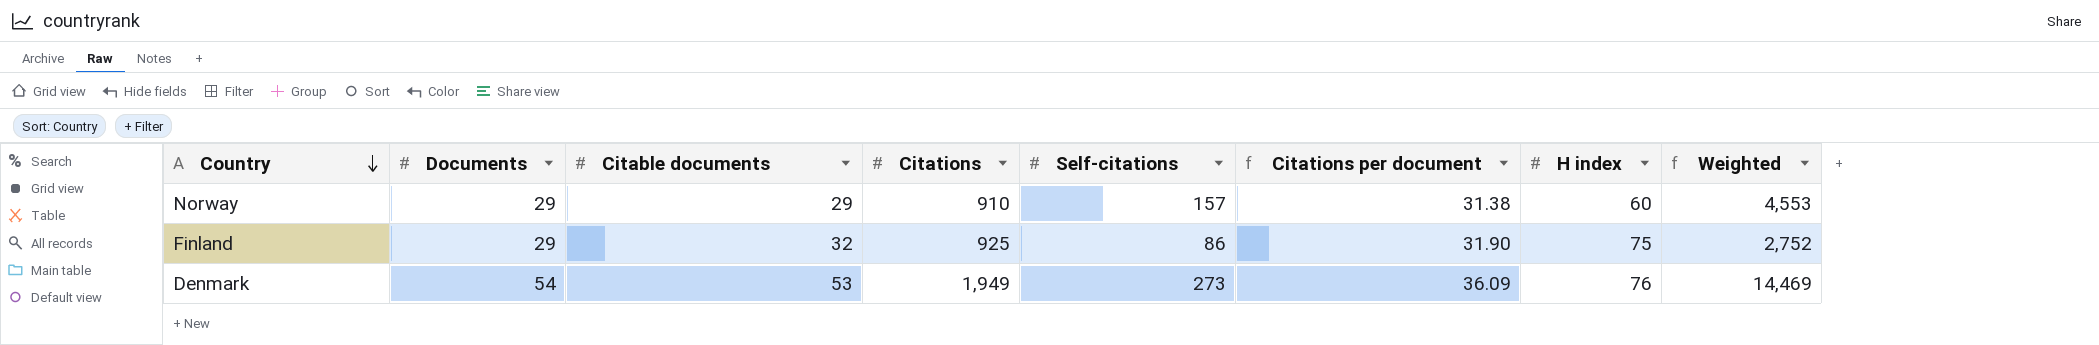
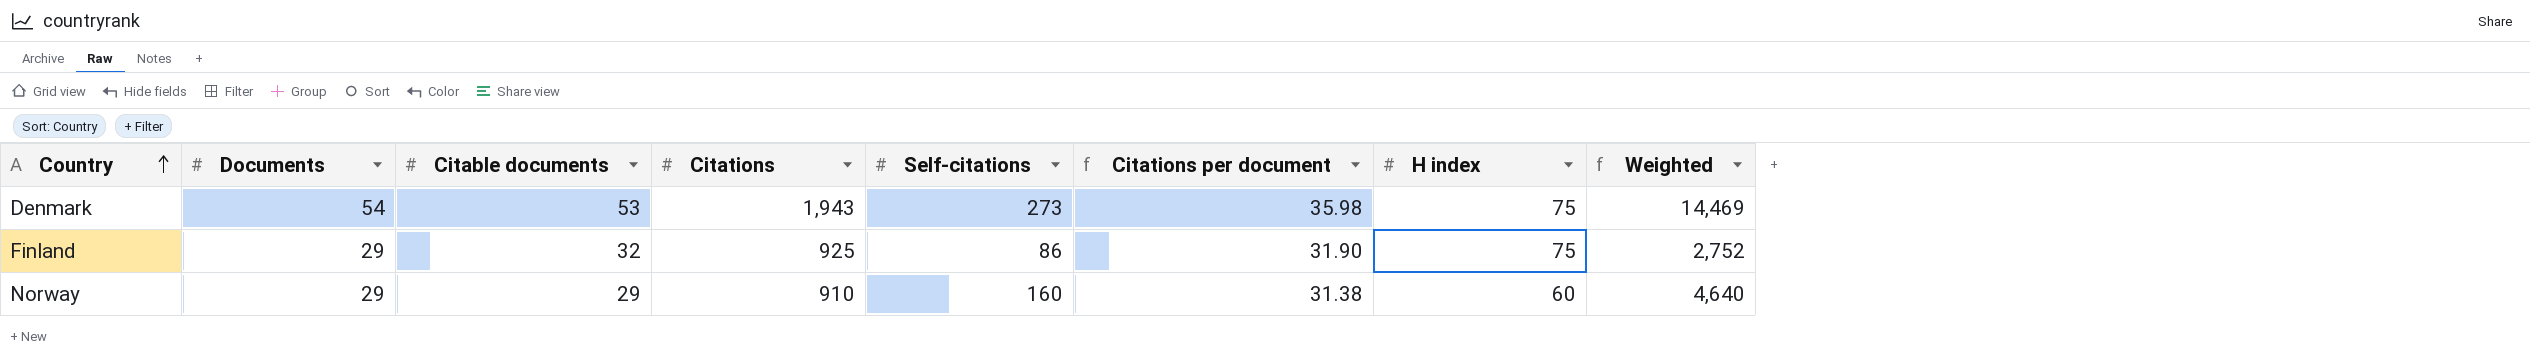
row order: Country descending -> Country ascending
Denmark | Citations: 1,949 -> 1,943
Denmark | Citations per document: 36.09 -> 35.98
Denmark | H index: 76 -> 75
Norway | Self-citations: 157 -> 160
Norway | Weighted: 4,553 -> 4,640

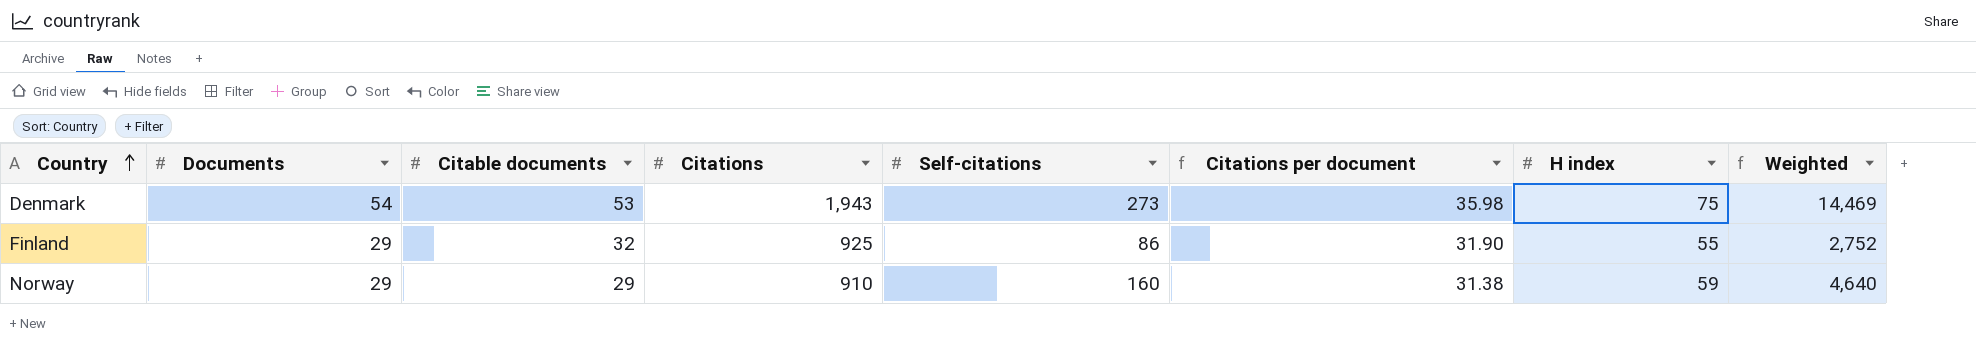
Finland | H index: 75 -> 55
Norway | H index: 60 -> 59

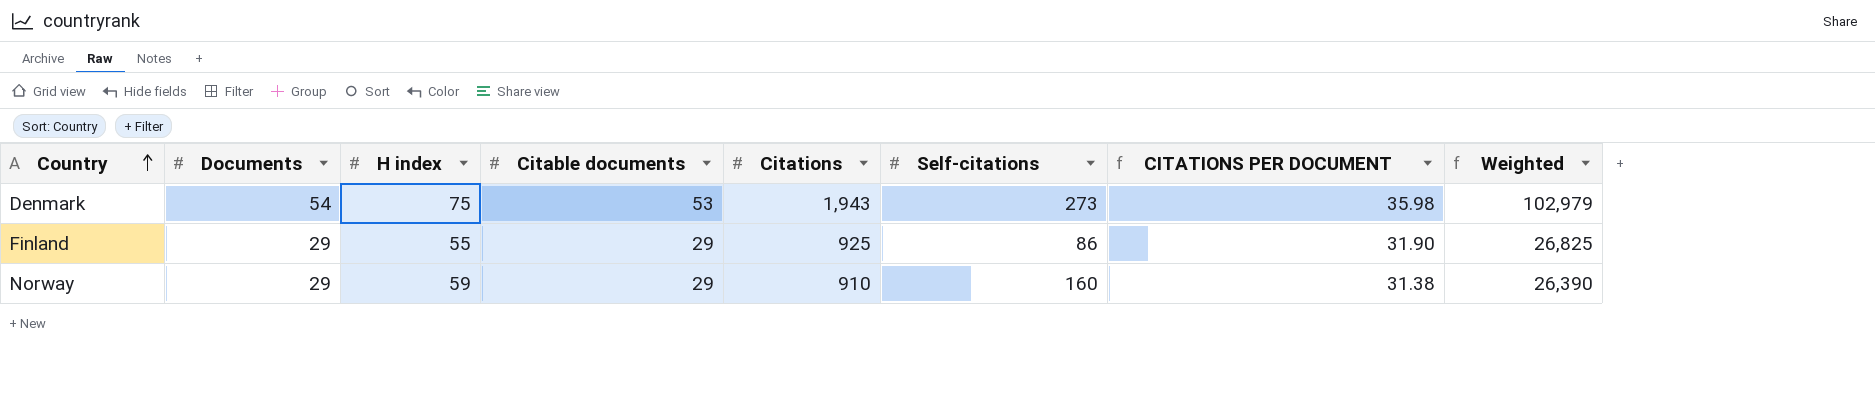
column H index | position: 7 -> 3
column name: Citations per document -> CITATIONS PER DOCUMENT
column Weighted | formula: [Citable documents] * [Self-citations] -> [Citable documents] * [Citations]
Finland | Citable documents: 32 -> 29

